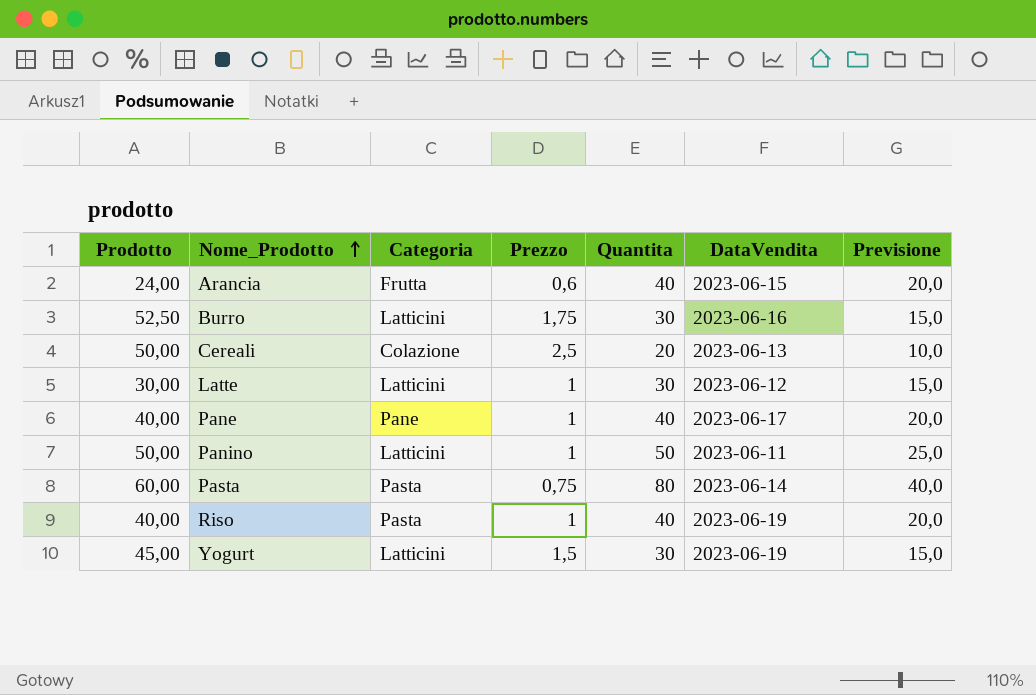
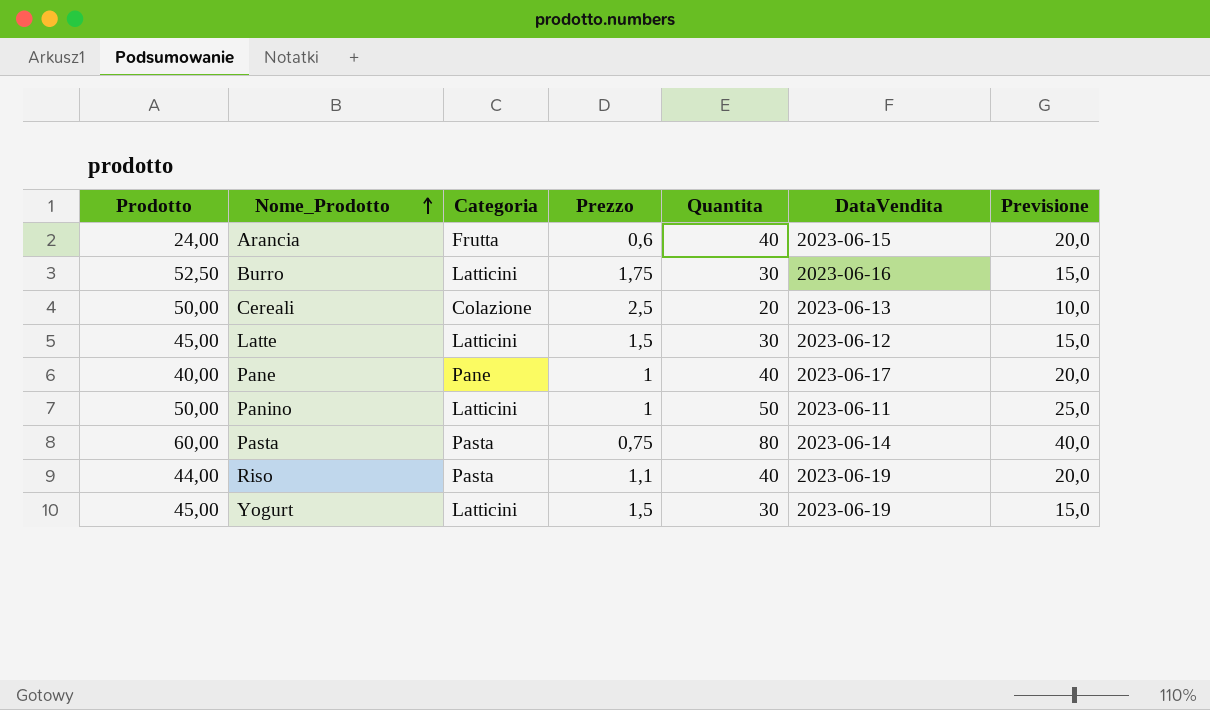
Latte | Prodotto: 30,00 -> 45,00
Latte | Prezzo: 1 -> 1,5
Riso | Prodotto: 40,00 -> 44,00
Riso | Prezzo: 1 -> 1,1

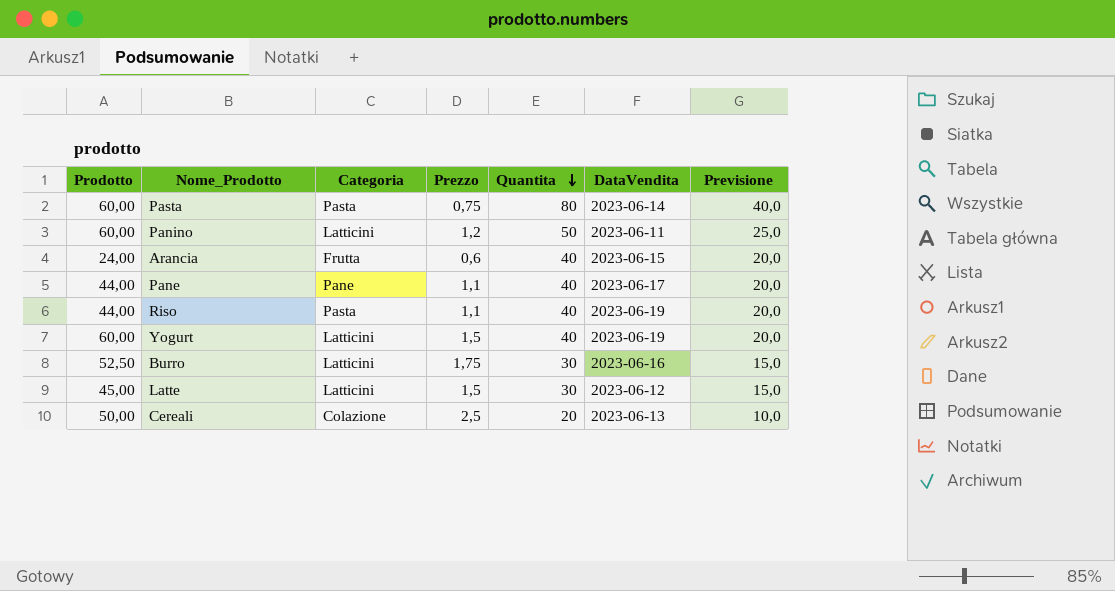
row order: Nome_Prodotto ascending -> Quantita descending
Panino | Prodotto: 50,00 -> 60,00
Panino | Prezzo: 1 -> 1,2
Pane | Prodotto: 40,00 -> 44,00
Pane | Prezzo: 1 -> 1,1
Yogurt | Prodotto: 45,00 -> 60,00
Yogurt | Quantita: 30 -> 40
Yogurt | Previsione: 15,0 -> 20,0

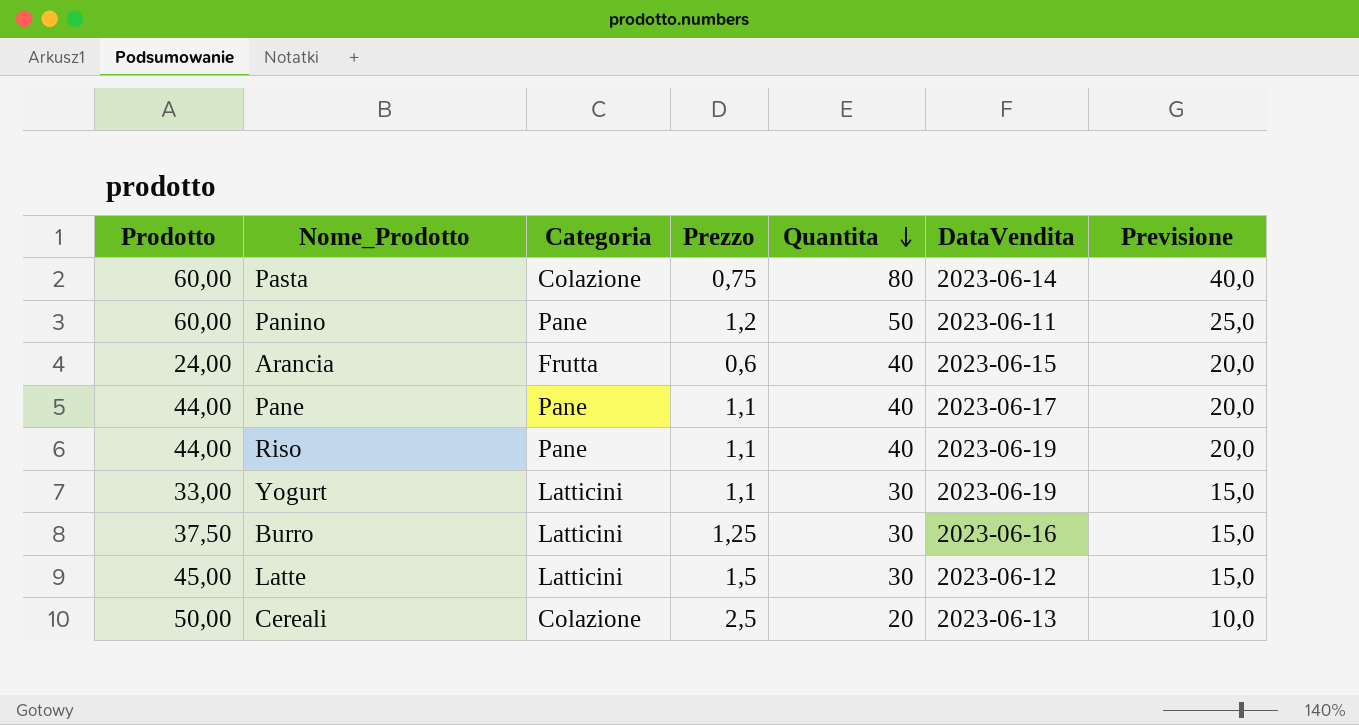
Pasta | Categoria: Pasta -> Colazione
Panino | Categoria: Latticini -> Pane
Riso | Categoria: Pasta -> Pane
Yogurt | Prodotto: 60,00 -> 33,00
Yogurt | Prezzo: 1,5 -> 1,1
Yogurt | Quantita: 40 -> 30
Yogurt | Previsione: 20,0 -> 15,0
Burro | Prodotto: 52,50 -> 37,50
Burro | Prezzo: 1,75 -> 1,25

